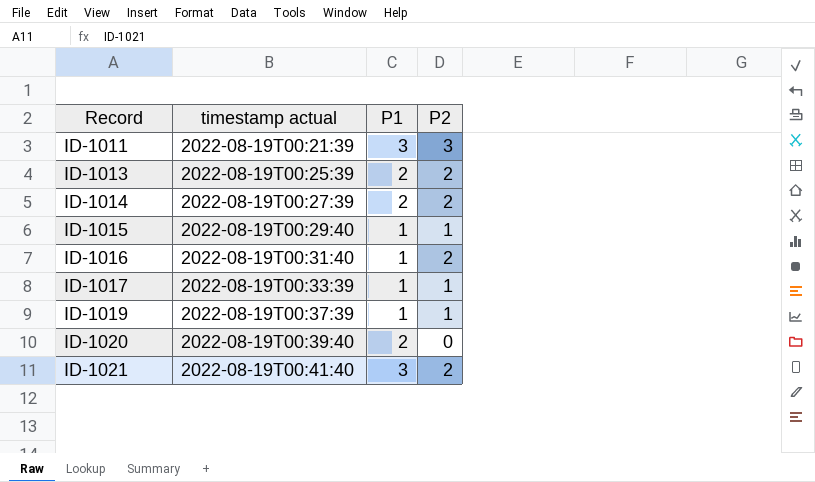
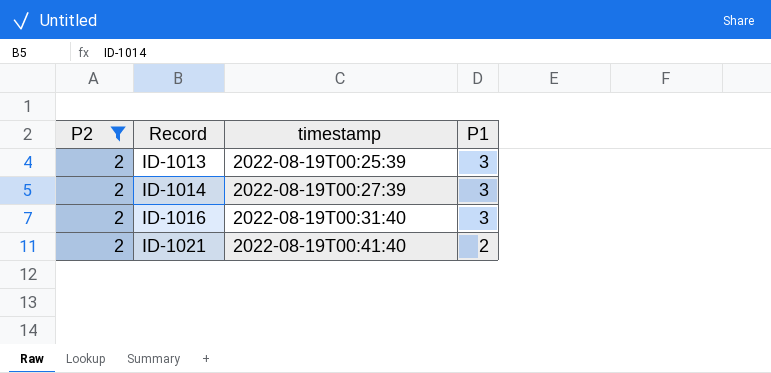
filter: none -> P2 = 2
column P2 | position: 4 -> 1
column name: timestamp actual -> timestamp
ID-1013 | P1: 2 -> 3
ID-1014 | P1: 2 -> 3
ID-1016 | P1: 1 -> 3
ID-1021 | P1: 3 -> 2

